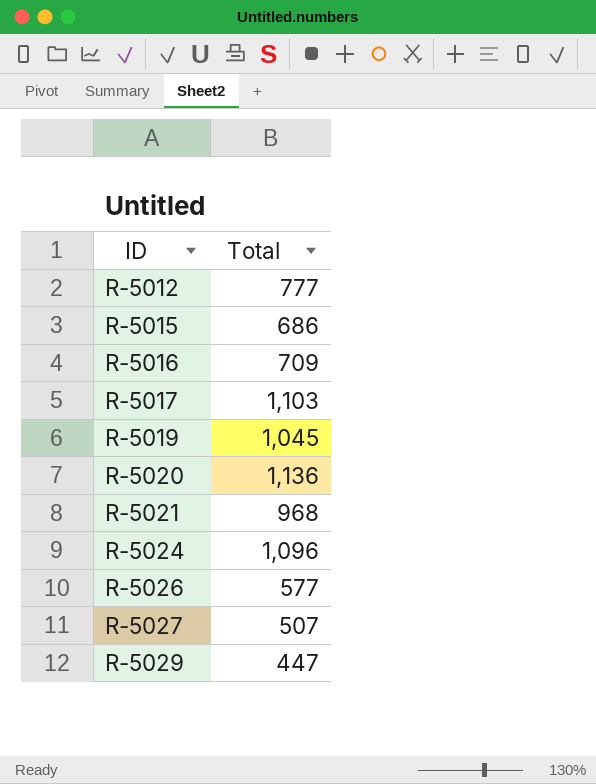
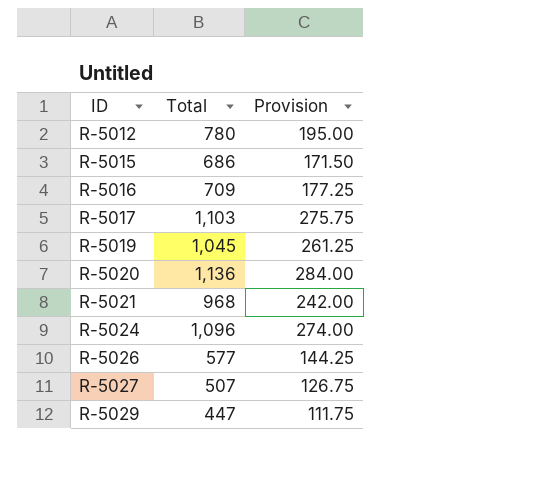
column Provision | formula: none -> [Total] * 0.25
R-5012 | Total: 777 -> 780

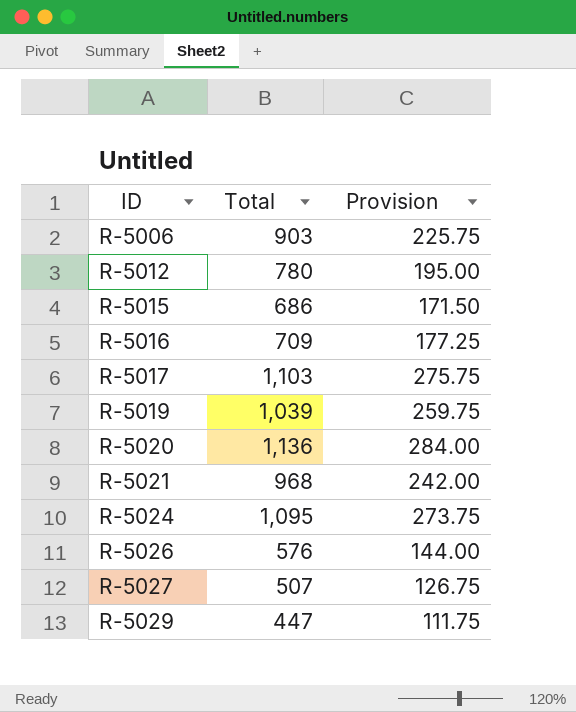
row R-5006: none -> 903 | 225.75
R-5019 | Total: 1,045 -> 1,039
R-5019 | Provision: 261.25 -> 259.75
R-5024 | Total: 1,096 -> 1,095
R-5024 | Provision: 274.00 -> 273.75
R-5026 | Total: 577 -> 576
R-5026 | Provision: 144.25 -> 144.00

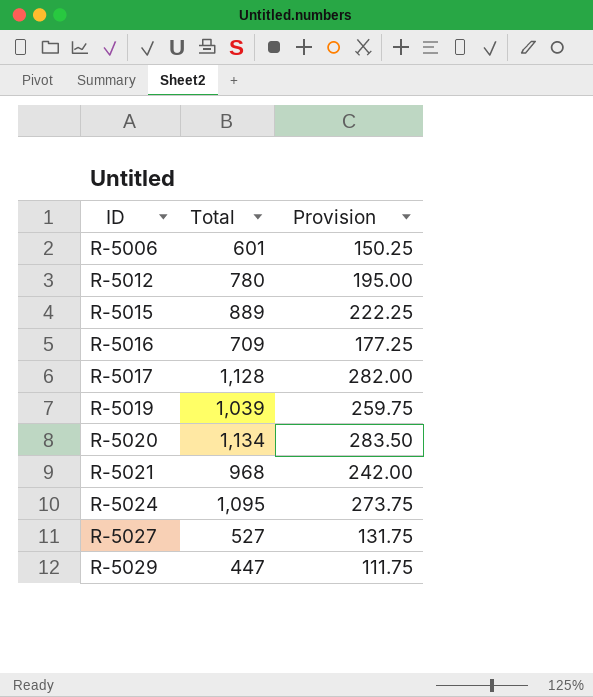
row R-5026: 576 | 144.00 -> none
R-5006 | Total: 903 -> 601
R-5006 | Provision: 225.75 -> 150.25
R-5015 | Total: 686 -> 889
R-5015 | Provision: 171.50 -> 222.25
R-5017 | Total: 1,103 -> 1,128
R-5017 | Provision: 275.75 -> 282.00
R-5020 | Total: 1,136 -> 1,134
R-5020 | Provision: 284.00 -> 283.50
R-5027 | Total: 507 -> 527
R-5027 | Provision: 126.75 -> 131.75

